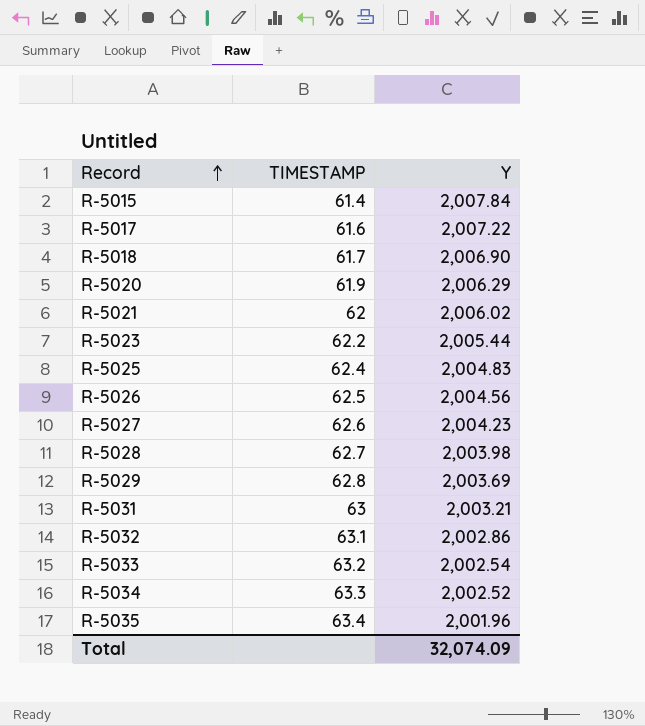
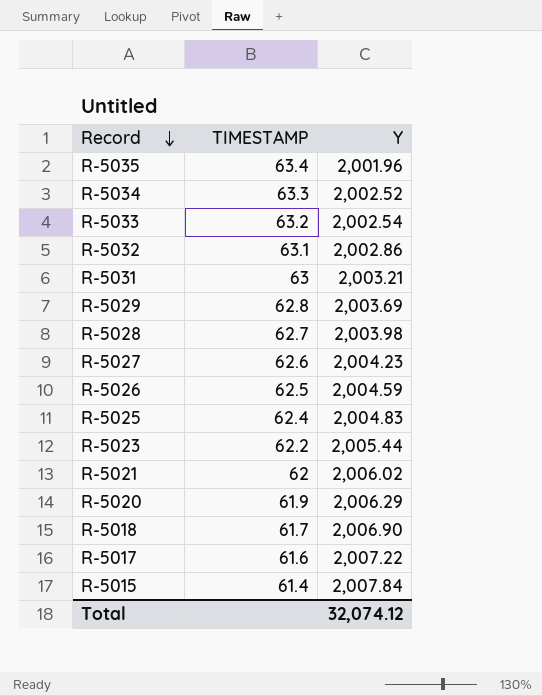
row order: Record ascending -> Record descending
R-5026 | Y: 2,004.56 -> 2,004.59
Total | Y: 32,074.09 -> 32,074.12

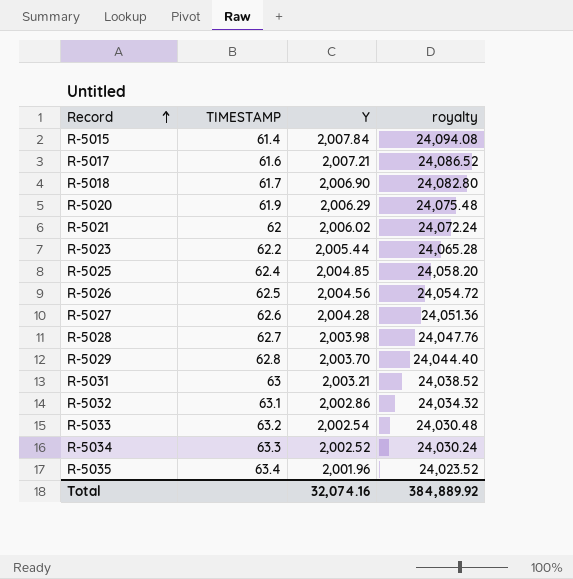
row order: Record descending -> Record ascending
column royalty | formula: none -> [Y] * 12
R-5017 | Y: 2,007.22 -> 2,007.21
R-5025 | Y: 2,004.83 -> 2,004.85
R-5026 | Y: 2,004.59 -> 2,004.56
R-5027 | Y: 2,004.23 -> 2,004.28
R-5029 | Y: 2,003.69 -> 2,003.70
Total | Y: 32,074.12 -> 32,074.16

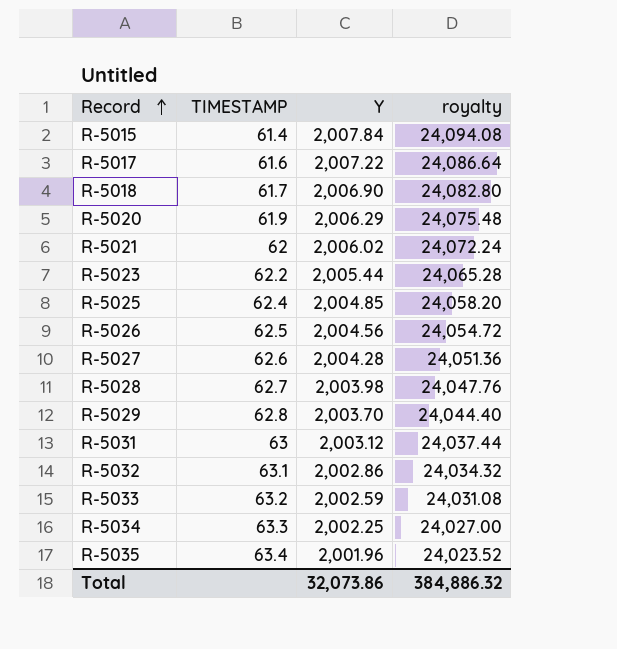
R-5017 | Y: 2,007.21 -> 2,007.22
R-5017 | royalty: 24,086.52 -> 24,086.64
R-5031 | Y: 2,003.21 -> 2,003.12
R-5031 | royalty: 24,038.52 -> 24,037.44
R-5033 | Y: 2,002.54 -> 2,002.59
R-5033 | royalty: 24,030.48 -> 24,031.08
R-5034 | Y: 2,002.52 -> 2,002.25
R-5034 | royalty: 24,030.24 -> 24,027.00
Total | Y: 32,074.16 -> 32,073.86
Total | royalty: 384,889.92 -> 384,886.32

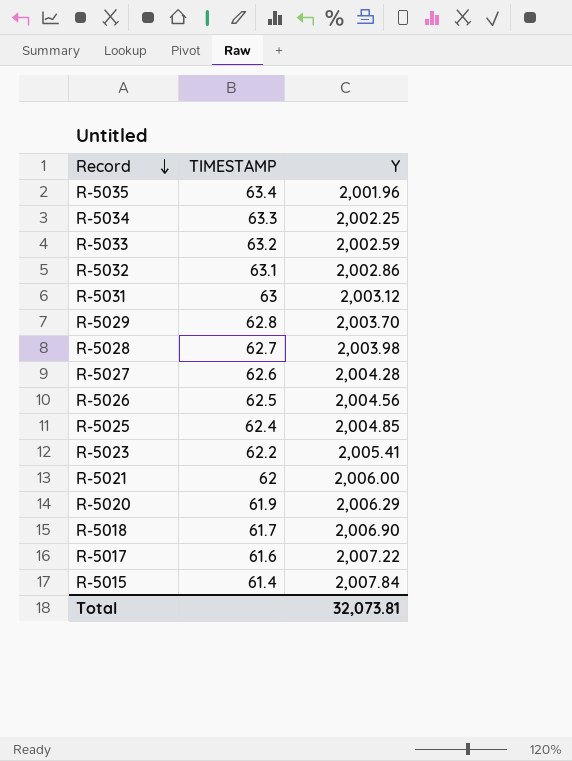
row order: Record ascending -> Record descending
column royalty | formula: [Y] * 12 -> none
R-5023 | Y: 2,005.44 -> 2,005.41
R-5021 | Y: 2,006.02 -> 2,006.00
Total | Y: 32,073.86 -> 32,073.81

